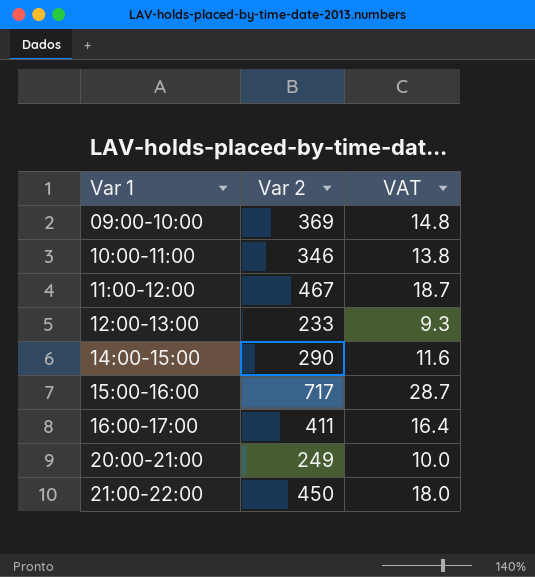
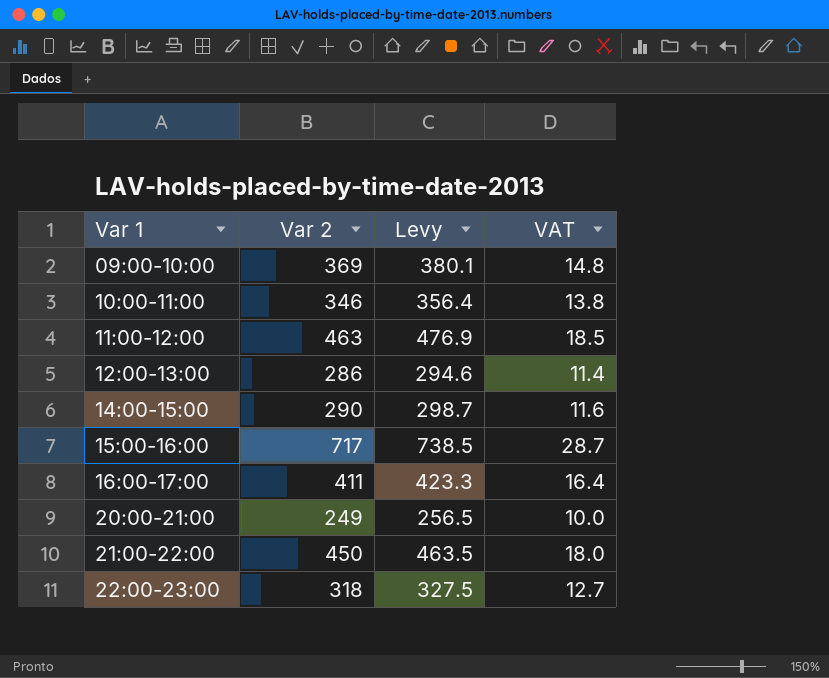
column Levy | formula: none -> [Var 2] * 1.03
11:00-12:00 | Var 2: 467 -> 463
11:00-12:00 | VAT: 18.7 -> 18.5
12:00-13:00 | Var 2: 233 -> 286
12:00-13:00 | VAT: 9.3 -> 11.4
row 22:00-23:00: none -> 318 | 327.5 | 12.7

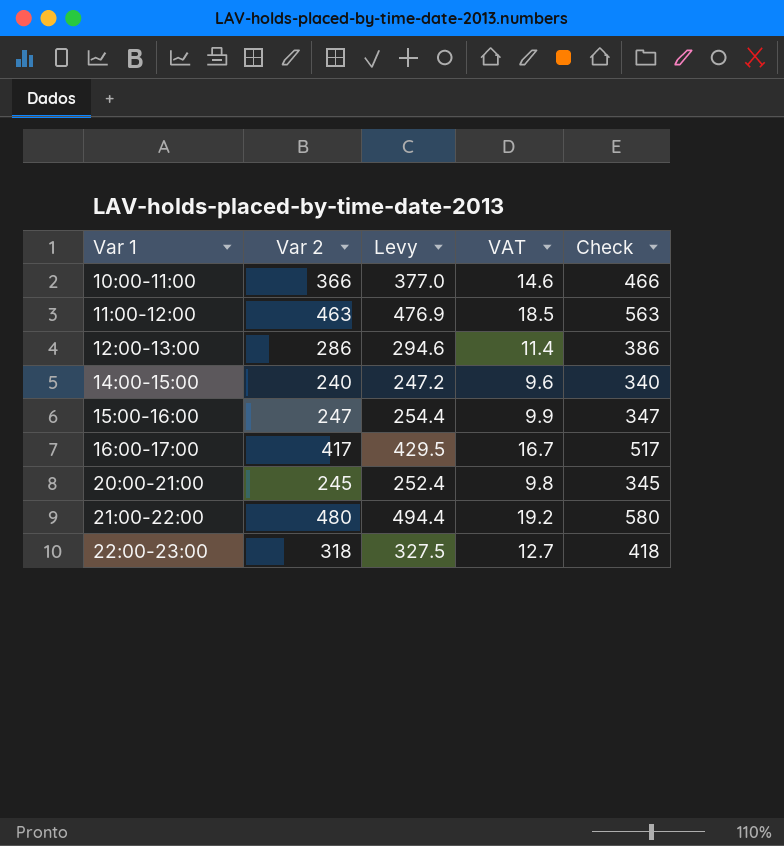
column Check | formula: none -> [Var 2] + 100
row 09:00-10:00: 369 | 380.1 | 14.8 -> none
10:00-11:00 | Var 2: 346 -> 366
10:00-11:00 | Levy: 356.4 -> 377.0
10:00-11:00 | VAT: 13.8 -> 14.6
14:00-15:00 | Var 2: 290 -> 240
14:00-15:00 | Levy: 298.7 -> 247.2
14:00-15:00 | VAT: 11.6 -> 9.6
15:00-16:00 | Var 2: 717 -> 247
15:00-16:00 | Levy: 738.5 -> 254.4
15:00-16:00 | VAT: 28.7 -> 9.9
16:00-17:00 | Var 2: 411 -> 417
16:00-17:00 | Levy: 423.3 -> 429.5
16:00-17:00 | VAT: 16.4 -> 16.7
20:00-21:00 | Var 2: 249 -> 245
20:00-21:00 | Levy: 256.5 -> 252.4
20:00-21:00 | VAT: 10.0 -> 9.8
21:00-22:00 | Var 2: 450 -> 480
21:00-22:00 | Levy: 463.5 -> 494.4
21:00-22:00 | VAT: 18.0 -> 19.2

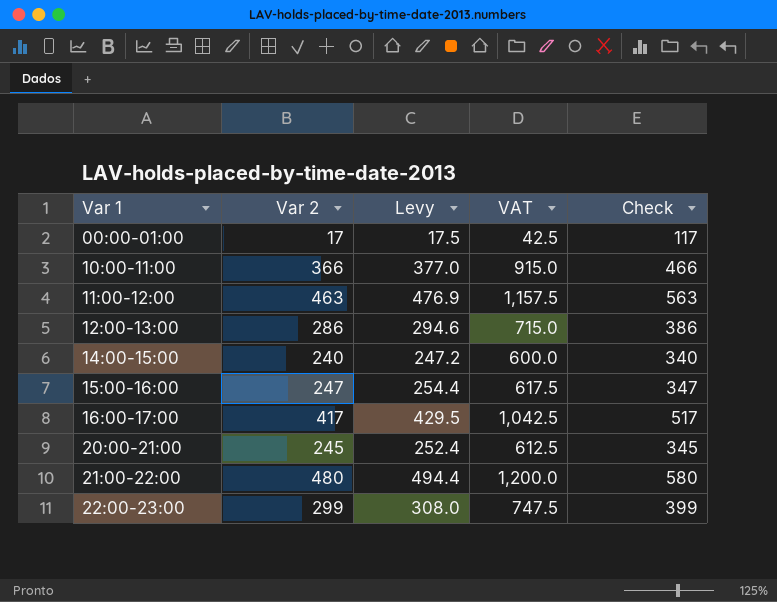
column VAT | formula: [Var 2] * 0.04 -> [Var 2] * 2.5
row 00:00-01:00: none -> 17 | 17.5 | 42.5 | 117
22:00-23:00 | Var 2: 318 -> 299
22:00-23:00 | Levy: 327.5 -> 308.0
22:00-23:00 | Check: 418 -> 399

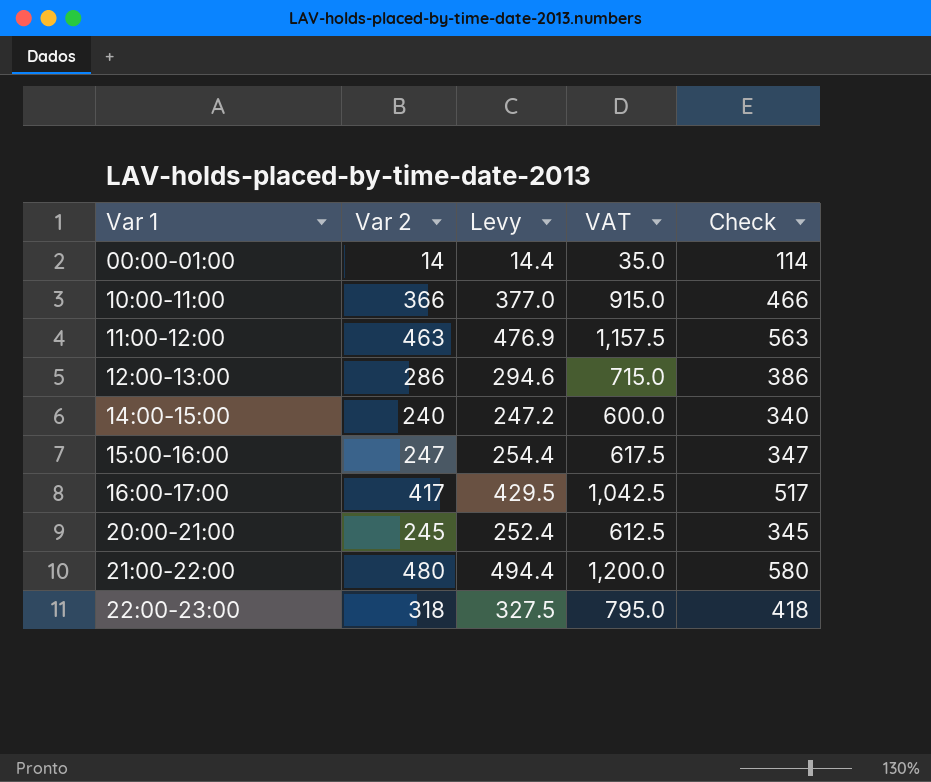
00:00-01:00 | Var 2: 17 -> 14
00:00-01:00 | Levy: 17.5 -> 14.4
00:00-01:00 | VAT: 42.5 -> 35.0
00:00-01:00 | Check: 117 -> 114
22:00-23:00 | Var 2: 299 -> 318
22:00-23:00 | Levy: 308.0 -> 327.5
22:00-23:00 | VAT: 747.5 -> 795.0
22:00-23:00 | Check: 399 -> 418

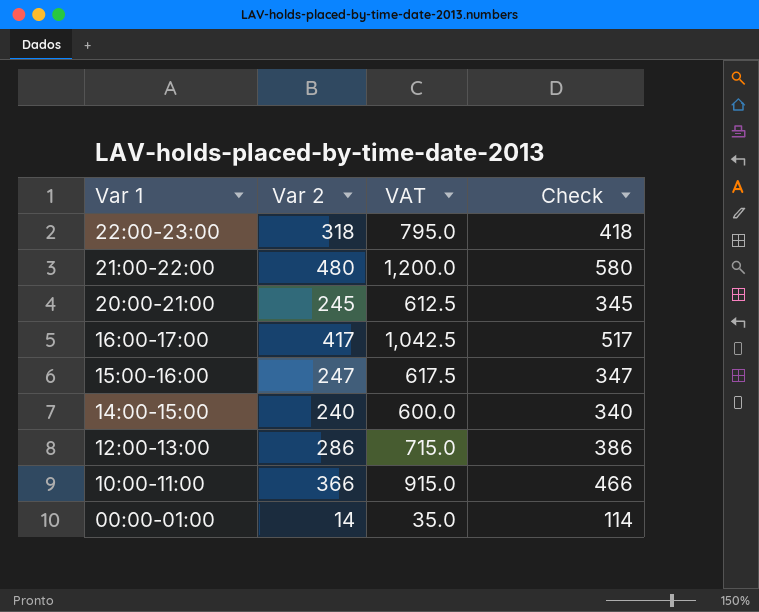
row order: Var 1 ascending -> Var 1 descending
column Levy | formula: [Var 2] * 1.03 -> none
row 11:00-12:00: 463 | 476.9 | 1,157.5 | 563 -> none

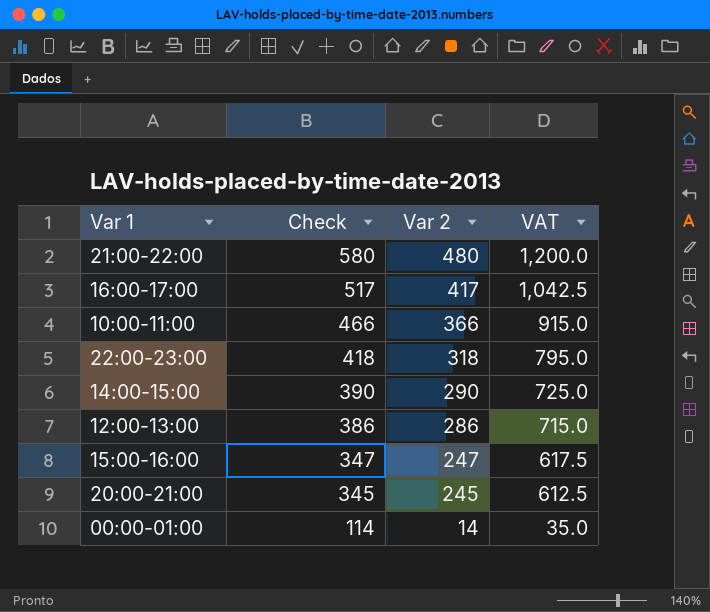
row order: Var 1 descending -> Check descending
column Check | position: 4 -> 2
14:00-15:00 | Check: 340 -> 390
14:00-15:00 | Var 2: 240 -> 290
14:00-15:00 | VAT: 600.0 -> 725.0

